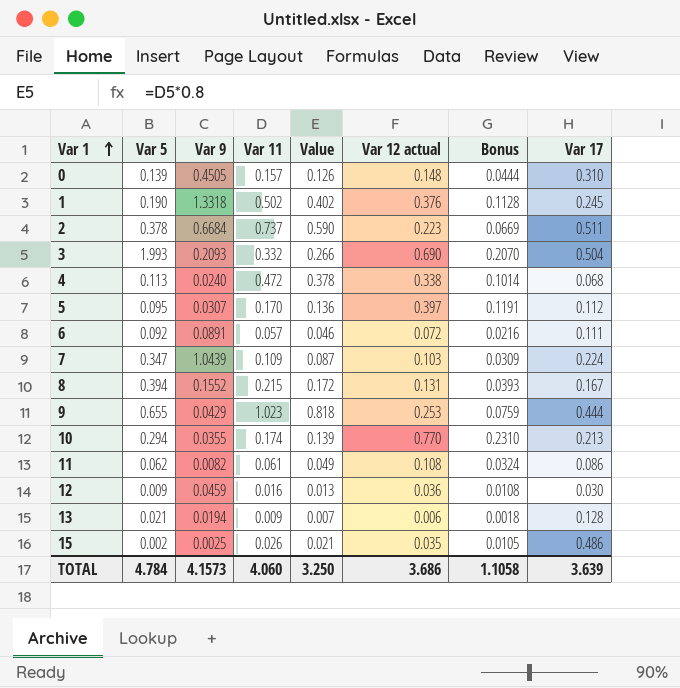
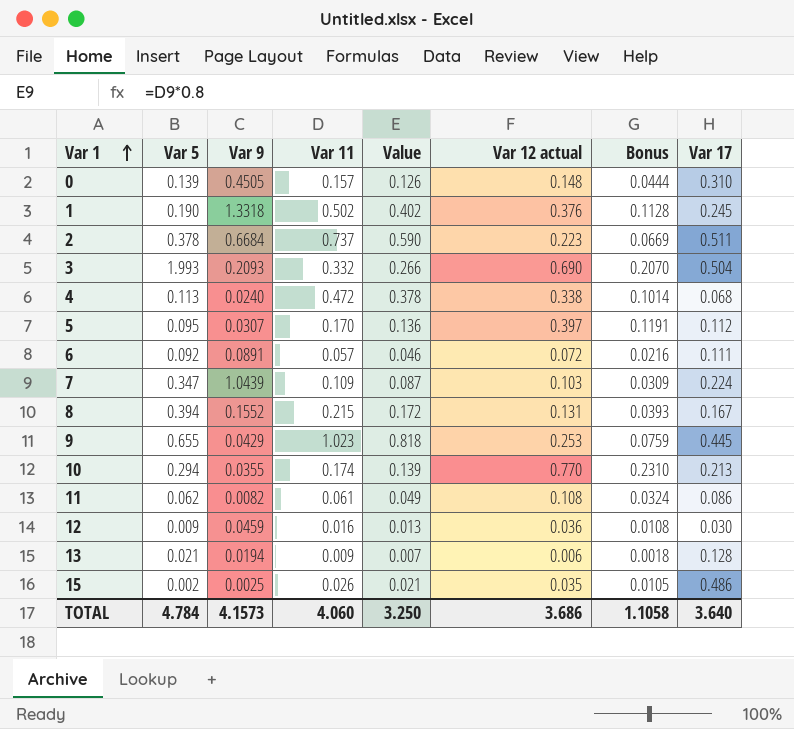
9 | Var 17: 0.444 -> 0.445
TOTAL | Var 17: 3.639 -> 3.640

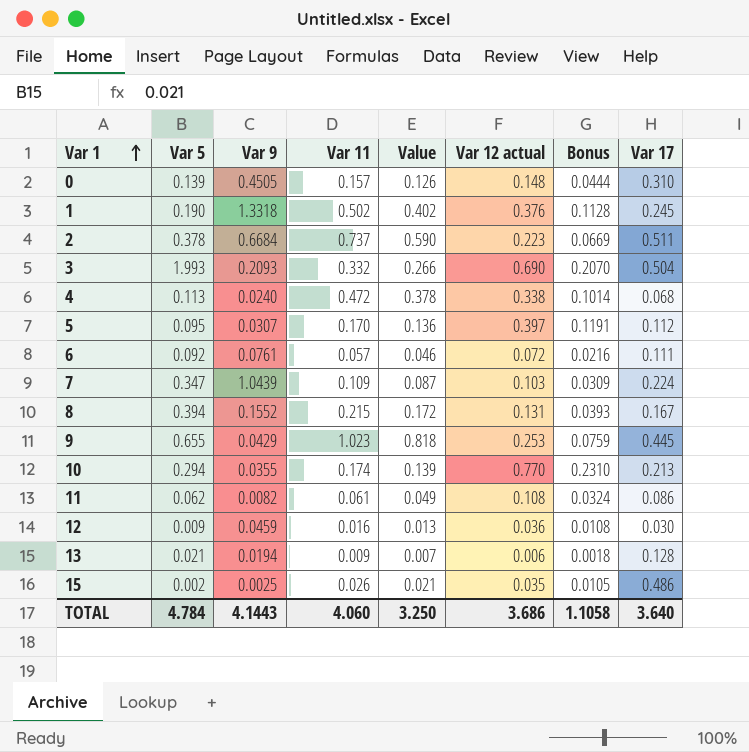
6 | Var 9: 0.0891 -> 0.0761
TOTAL | Var 9: 4.1573 -> 4.1443

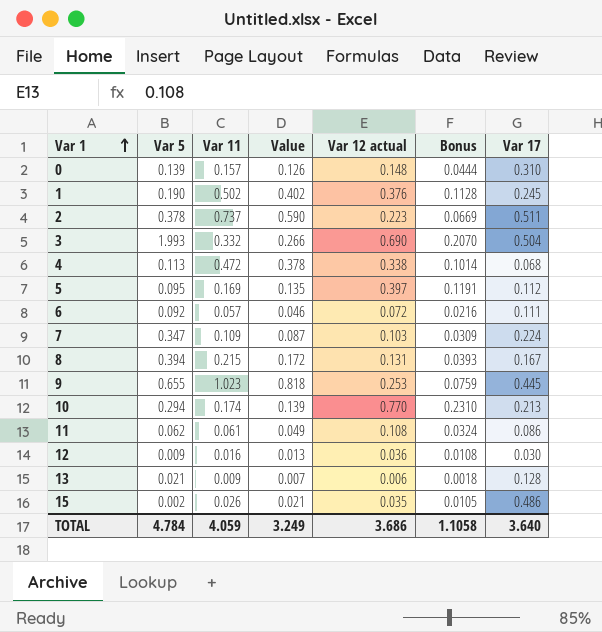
column Var 9 | position: 3 -> none
5 | Var 11: 0.170 -> 0.169
5 | Value: 0.136 -> 0.135
TOTAL | Var 11: 4.060 -> 4.059
TOTAL | Value: 3.250 -> 3.249

